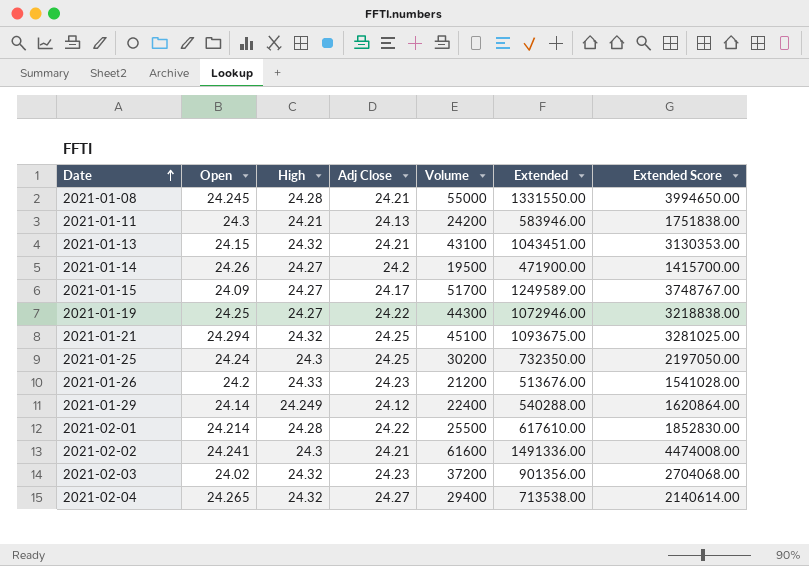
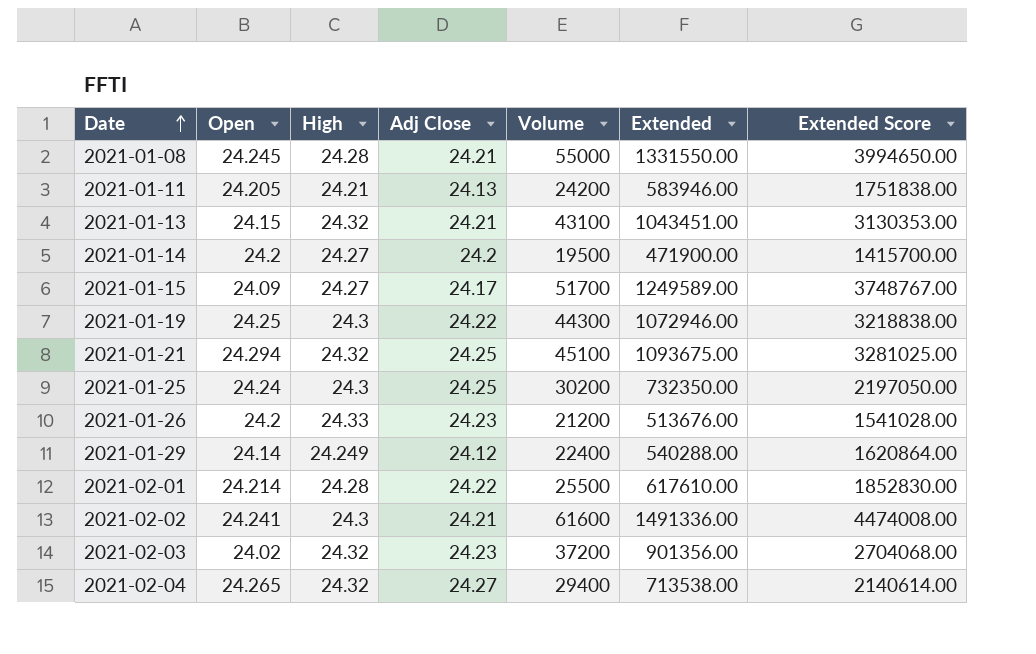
2021-01-11 | Open: 24.3 -> 24.205
2021-01-14 | Open: 24.26 -> 24.2
2021-01-19 | High: 24.27 -> 24.3

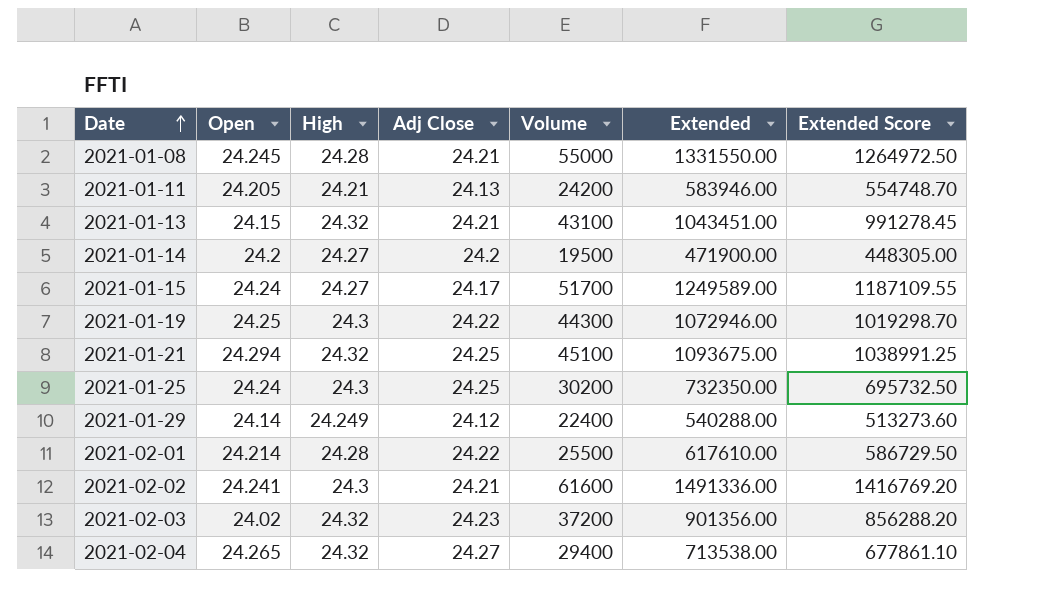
column Extended Score | formula: [Extended] * 3 -> [Extended] * 0.95
row 2021-01-26: 24.2 | 24.33 | 24.23 | 21200 | 513676.00 | 1541028.00 -> none
2021-01-15 | Open: 24.09 -> 24.24

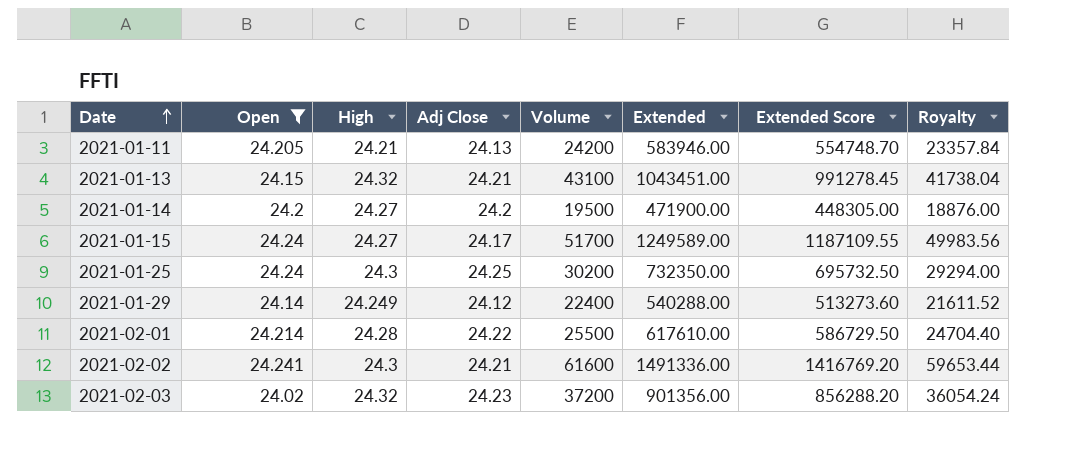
filter: none -> Open <= 24.241
column Royalty | formula: none -> [Extended] * 0.04

